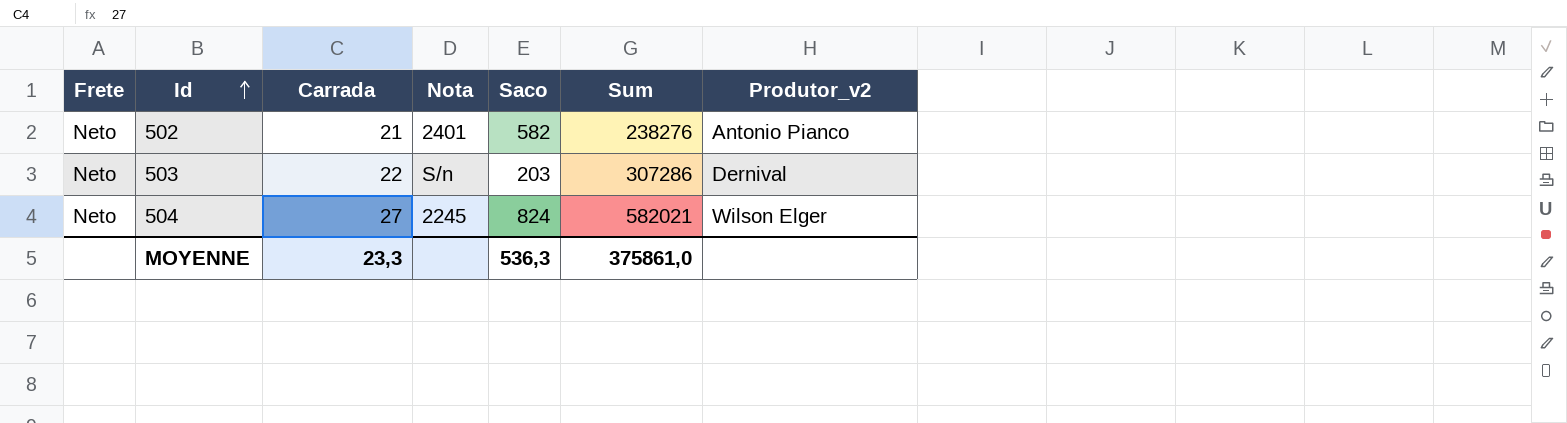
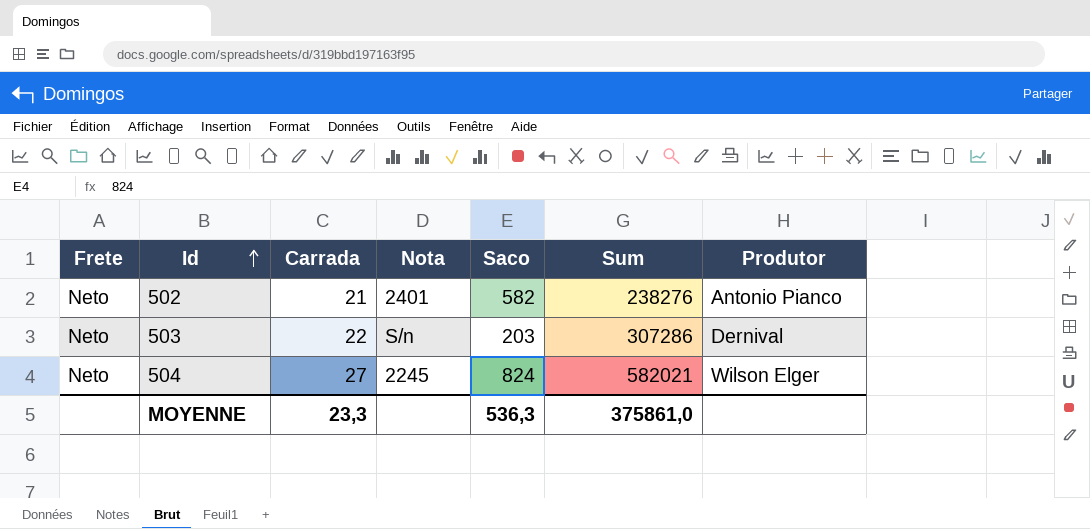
column name: Produtor_v2 -> Produtor

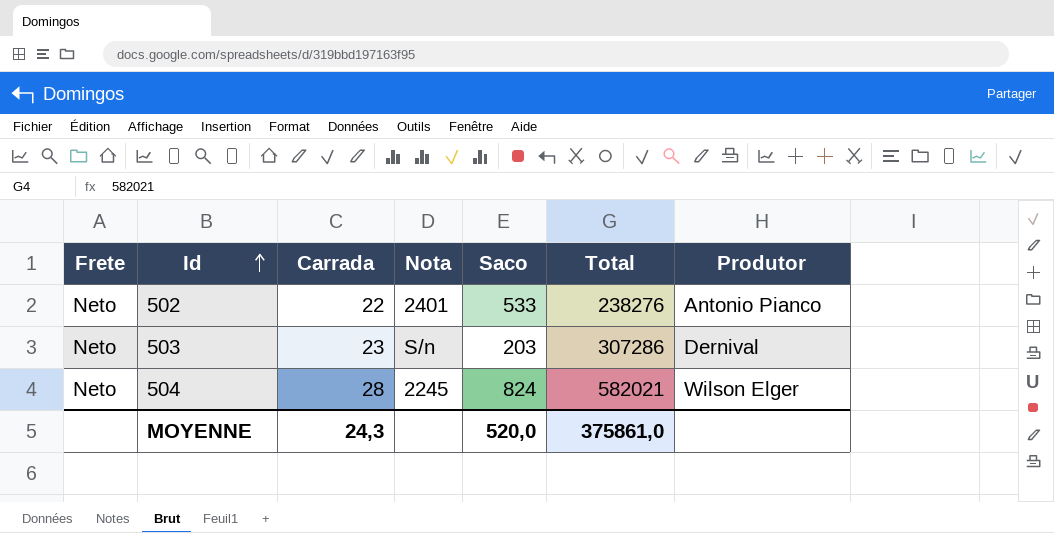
column name: Sum -> Total
502 | Carrada: 21 -> 22
502 | Saco: 582 -> 533
503 | Carrada: 22 -> 23
504 | Carrada: 27 -> 28
MOYENNE | Carrada: 23,3 -> 24,3
MOYENNE | Saco: 536,3 -> 520,0

